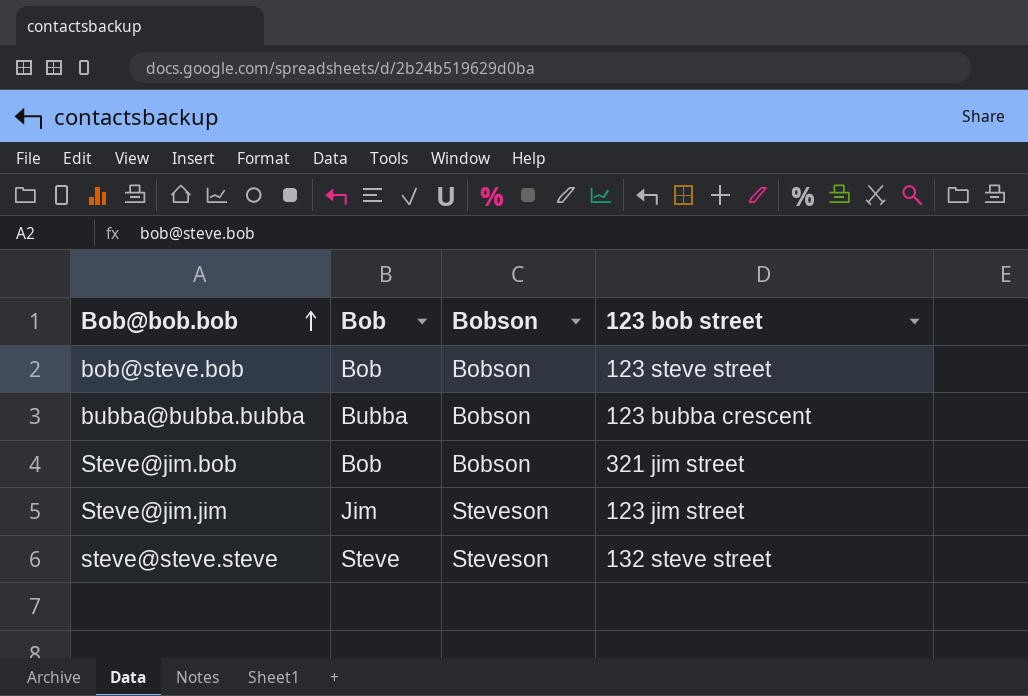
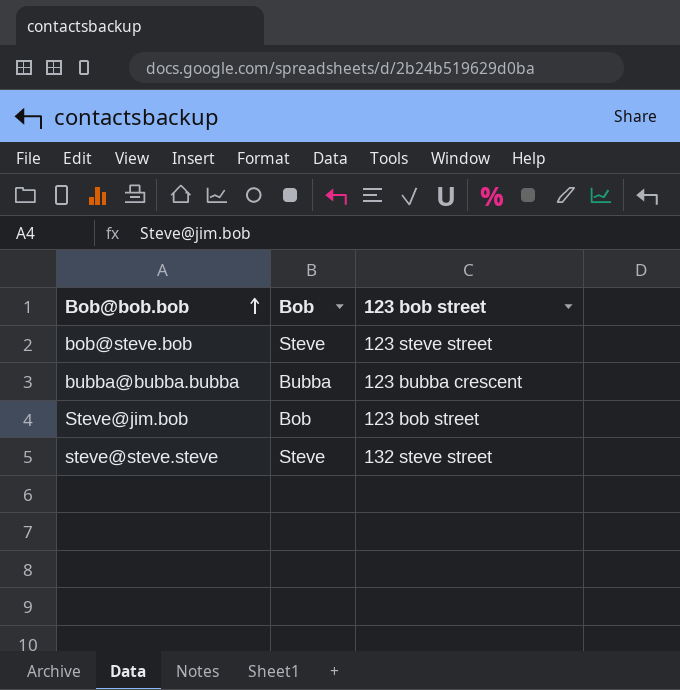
column Bobson | position: 3 -> none
row Steve@jim.jim: Jim | Steveson | 123 jim street -> none
bob@steve.bob | Bob: Bob -> Steve
Steve@jim.bob | 123 bob street: 321 jim street -> 123 bob street

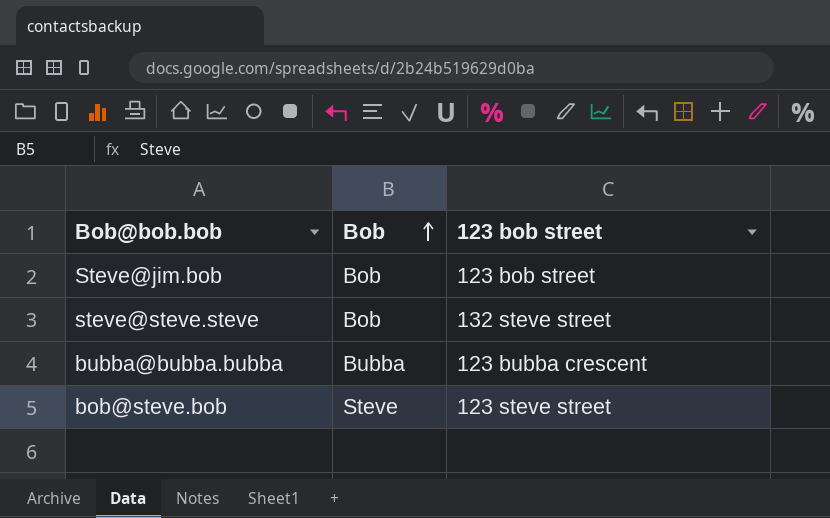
row order: Bob@bob.bob ascending -> Bob ascending
steve@steve.steve | Bob: Steve -> Bob

